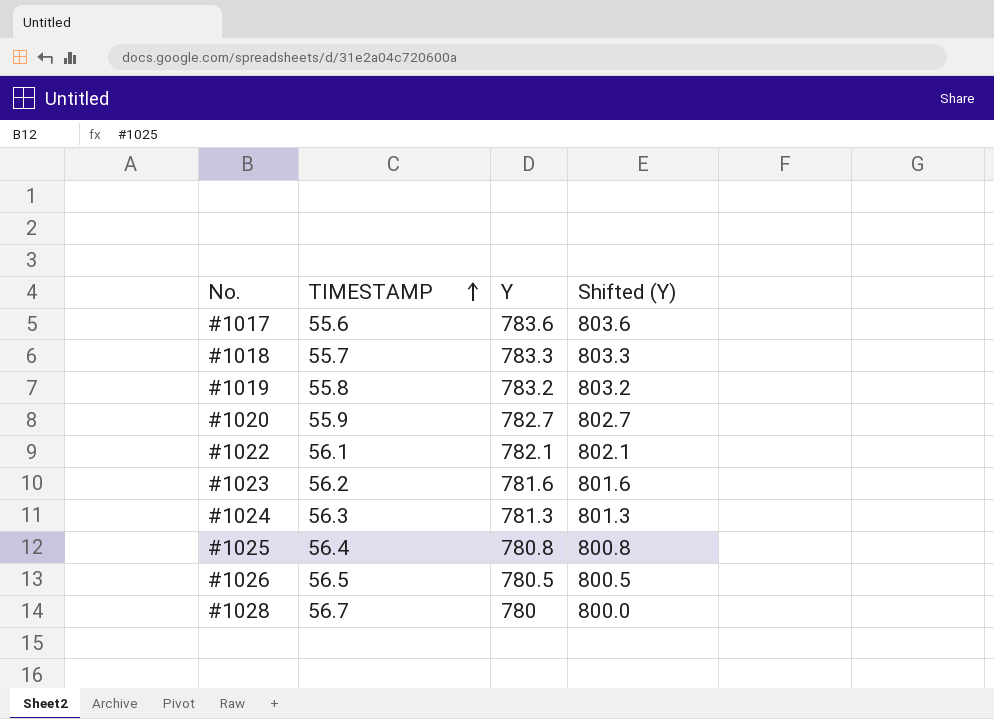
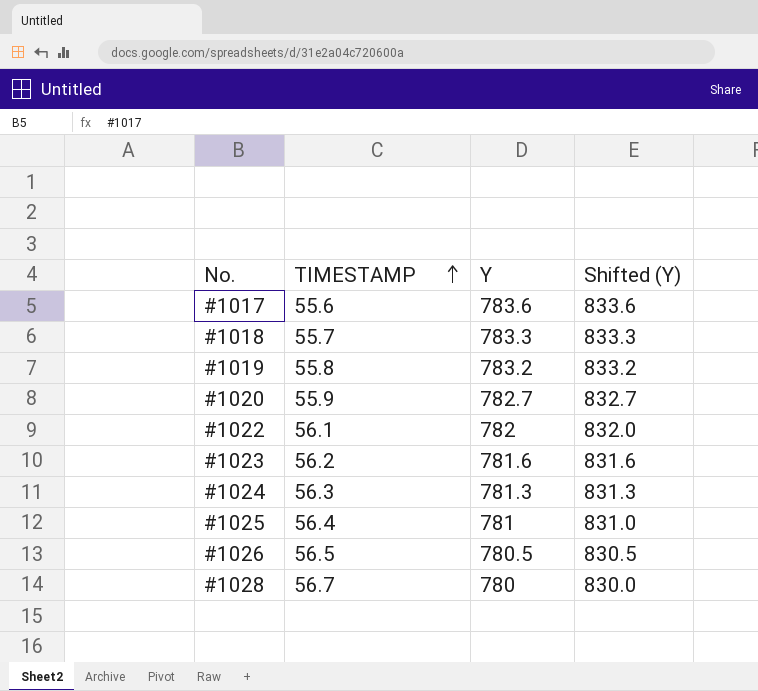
column Shifted (Y) | formula: [Y] + 20 -> [Y] + 50
#1022 | Y: 782.1 -> 782
#1025 | Y: 780.8 -> 781

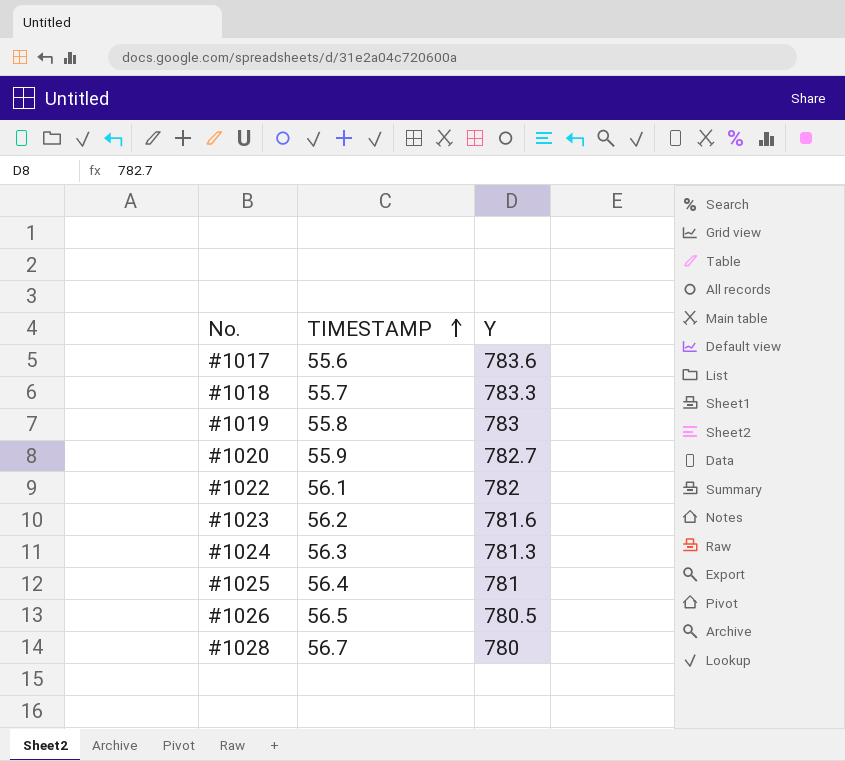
column Shifted (Y) | formula: [Y] + 50 -> none
#1019 | Y: 783.2 -> 783

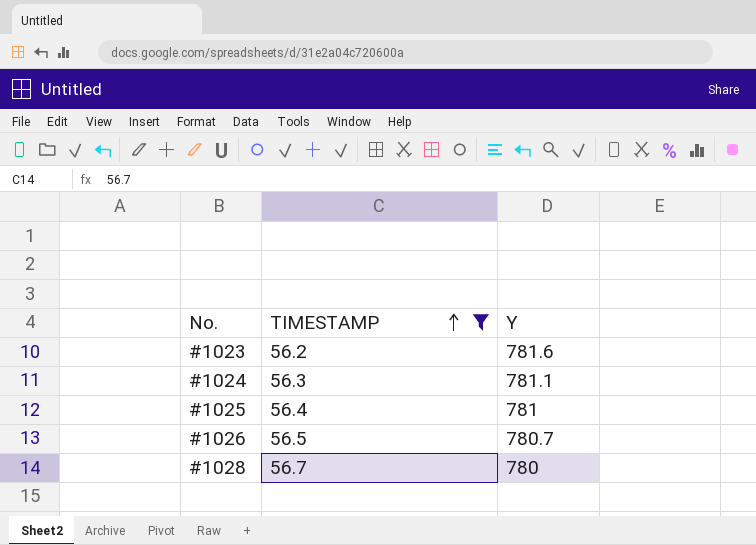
filter: none -> TIMESTAMP >= 56.2
#1024 | Y: 781.3 -> 781.1
#1026 | Y: 780.5 -> 780.7

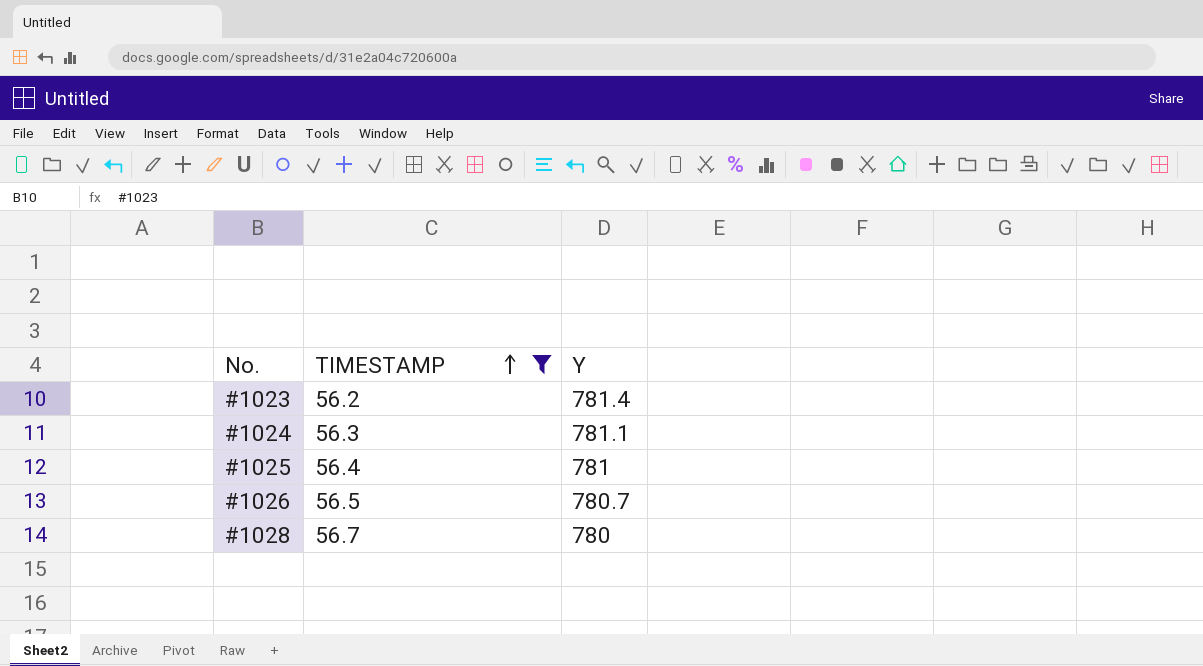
#1023 | Y: 781.6 -> 781.4

